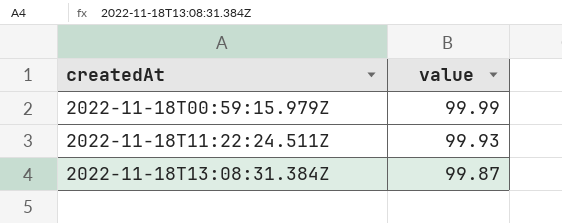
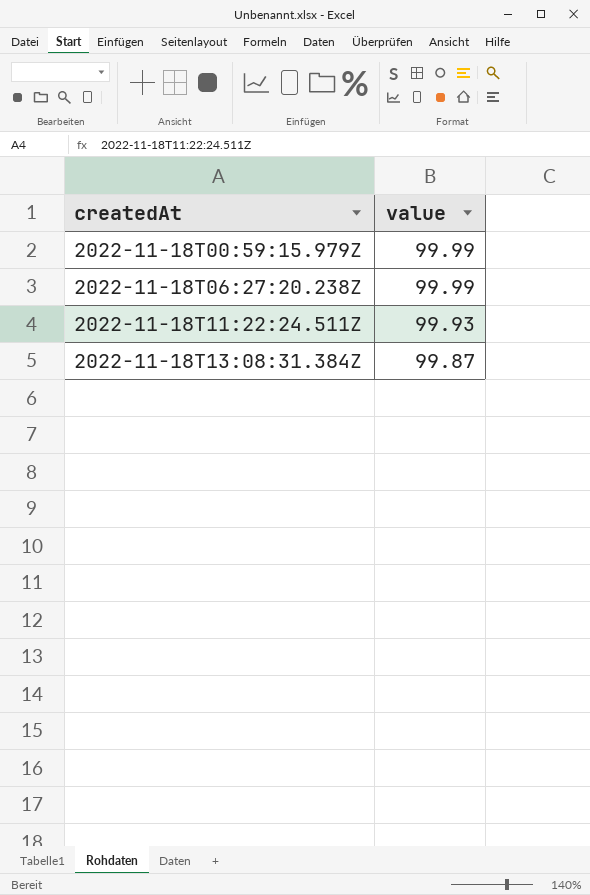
row 2022-11-18T06:27:20.238Z: none -> 99.99

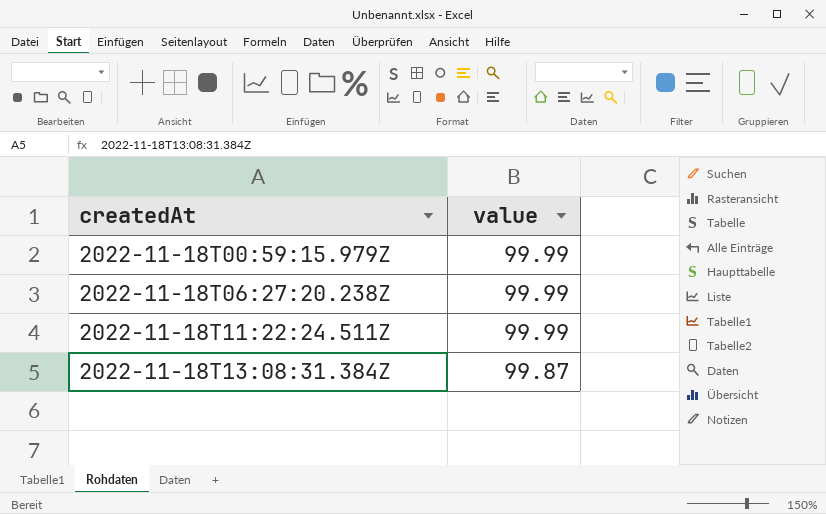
2022-11-18T11:22:24.511Z | value: 99.93 -> 99.99

